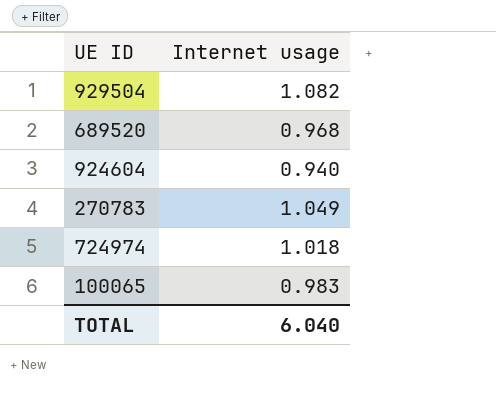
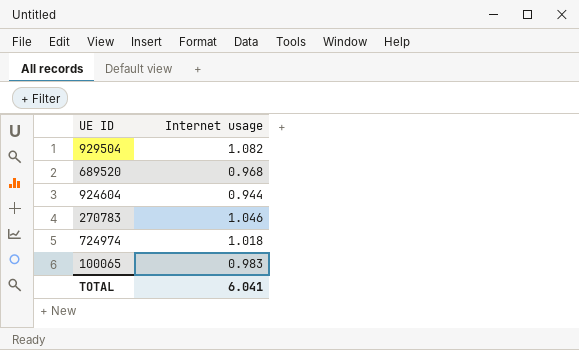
924604 | Internet usage: 0.940 -> 0.944
270783 | Internet usage: 1.049 -> 1.046
TOTAL | Internet usage: 6.040 -> 6.041

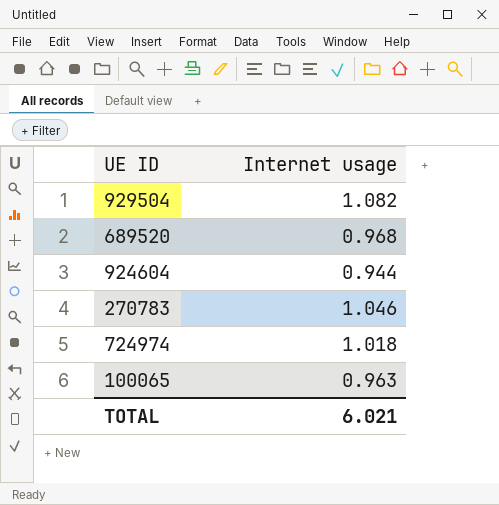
100065 | Internet usage: 0.983 -> 0.963
TOTAL | Internet usage: 6.041 -> 6.021

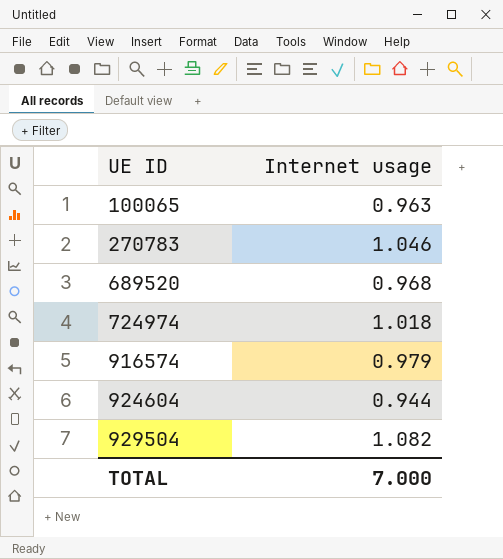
row order: none -> UE ID ascending
row 916574: none -> 0.979
TOTAL | Internet usage: 6.021 -> 7.000

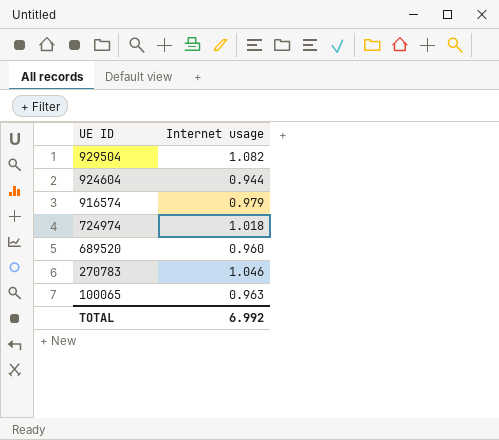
row order: UE ID ascending -> UE ID descending
689520 | Internet usage: 0.968 -> 0.960
TOTAL | Internet usage: 7.000 -> 6.992

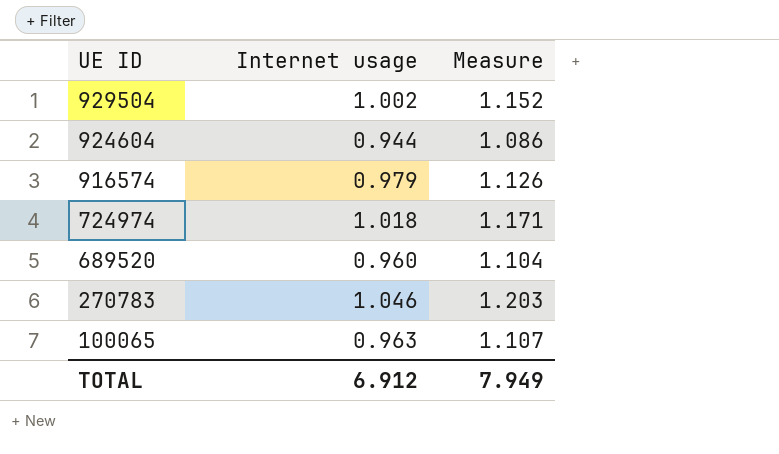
column Measure | formula: none -> [Internet usage] * 1.15
929504 | Internet usage: 1.082 -> 1.002
TOTAL | Internet usage: 6.992 -> 6.912

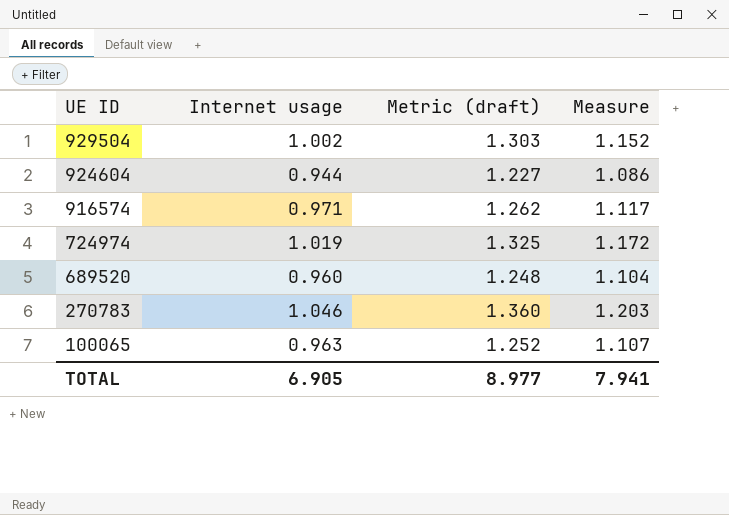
column Metric (draft) | formula: none -> [Internet usage] * 1.3
916574 | Internet usage: 0.979 -> 0.971
916574 | Measure: 1.126 -> 1.117
724974 | Internet usage: 1.018 -> 1.019
724974 | Measure: 1.171 -> 1.172
TOTAL | Internet usage: 6.912 -> 6.905
TOTAL | Measure: 7.949 -> 7.941

